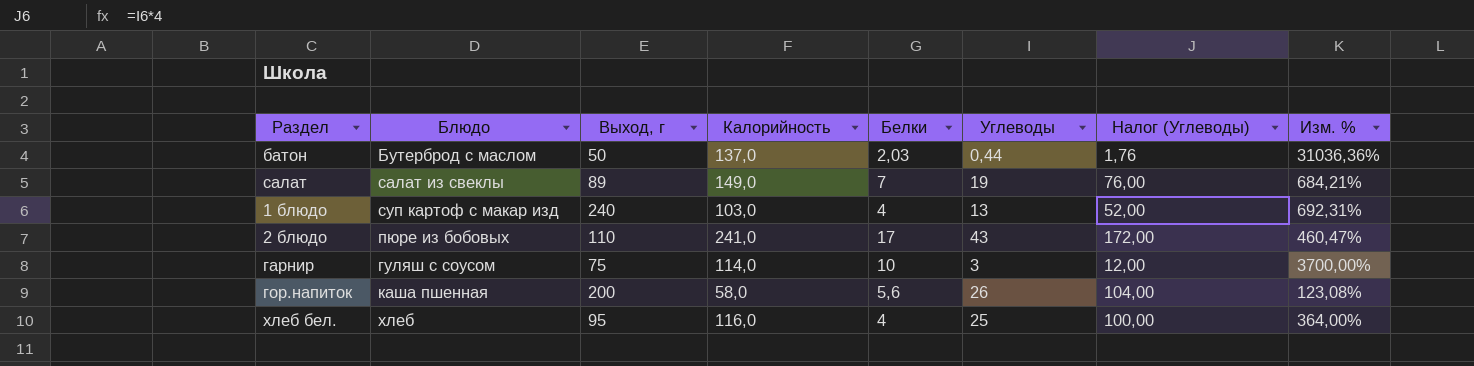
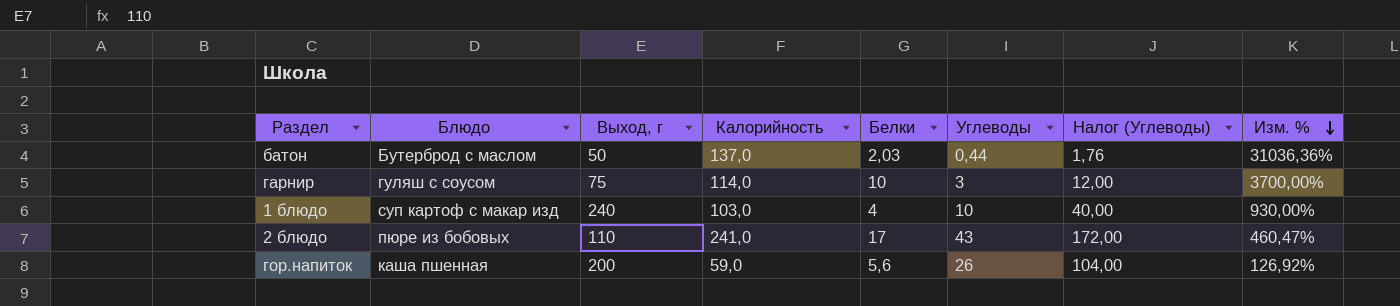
row order: none -> Изм. % descending
row салат: салат из свеклы | 89 | 149,0 | 7 | 19 | 76,00 | 684,21% -> none
row хлеб бел.: хлеб | 95 | 116,0 | 4 | 25 | 100,00 | 364,00% -> none
1 блюдо | Углеводы: 13 -> 10
1 блюдо | Налог (Углеводы): 52,00 -> 40,00
1 блюдо | Изм. %: 692,31% -> 930,00%
гор.напиток | Калорийность: 58,0 -> 59,0
гор.напиток | Изм. %: 123,08% -> 126,92%

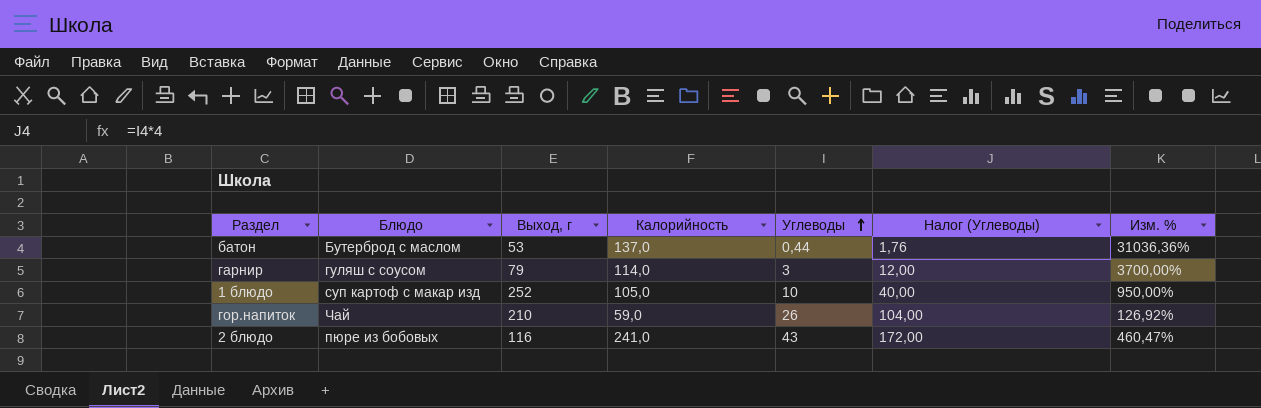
row order: Изм. % descending -> Углеводы ascending
column Белки | position: 5 -> none
батон | Выход, г: 50 -> 53
гарнир | Выход, г: 75 -> 79
1 блюдо | Выход, г: 240 -> 252
1 блюдо | Калорийность: 103,0 -> 105,0
1 блюдо | Изм. %: 930,00% -> 950,00%
гор.напиток | Блюдо: каша пшенная -> Чай
гор.напиток | Выход, г: 200 -> 210
2 блюдо | Выход, г: 110 -> 116

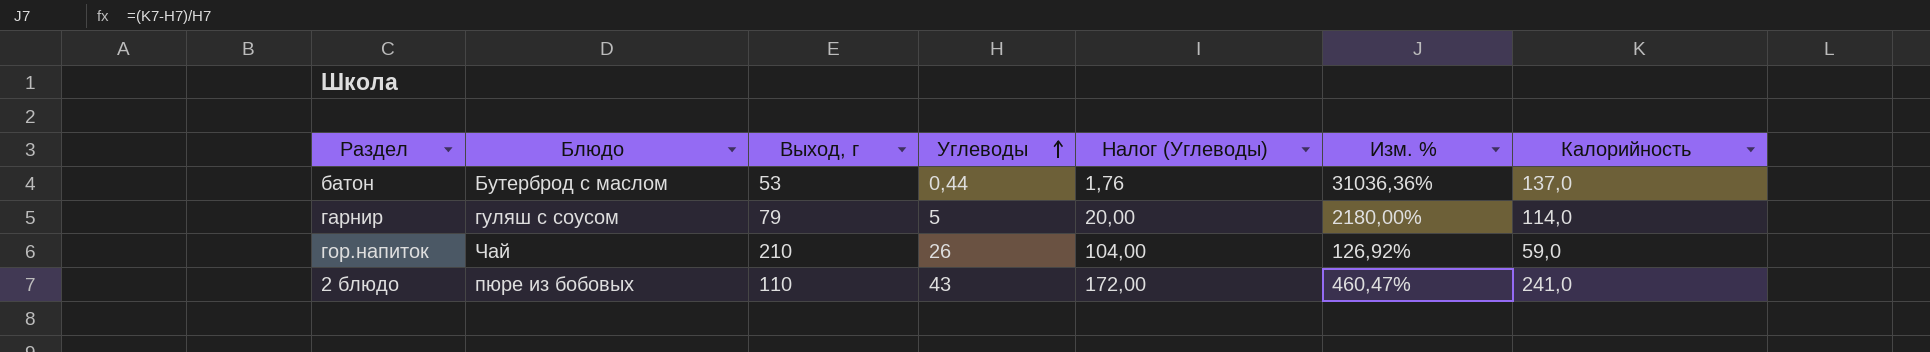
column Калорийность | position: 4 -> 7
row 1 блюдо: суп картоф с макар изд | 252 | 105,0 | 10 | 40,00 | 950,00% -> none
гарнир | Углеводы: 3 -> 5
гарнир | Налог (Углеводы): 12,00 -> 20,00
гарнир | Изм. %: 3700,00% -> 2180,00%
2 блюдо | Выход, г: 116 -> 110

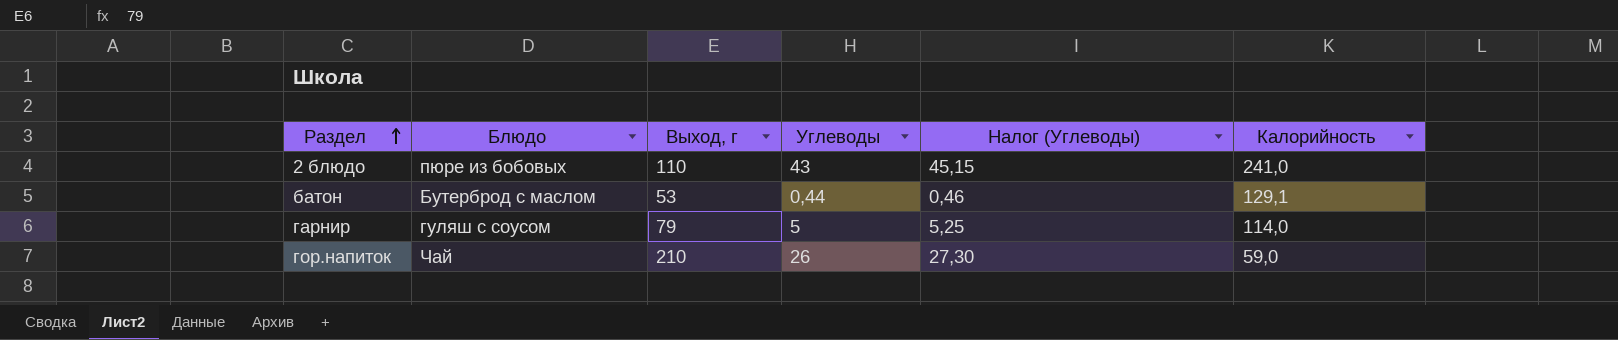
row order: Углеводы ascending -> Раздел ascending
column Изм. % | formula: ([Калорийность] - [Углеводы]) / [Углеводы] -> none
column Налог (Углеводы) | formula: [Углеводы] * 4 -> [Углеводы] * 1,05
батон | Калорийность: 137,0 -> 129,1

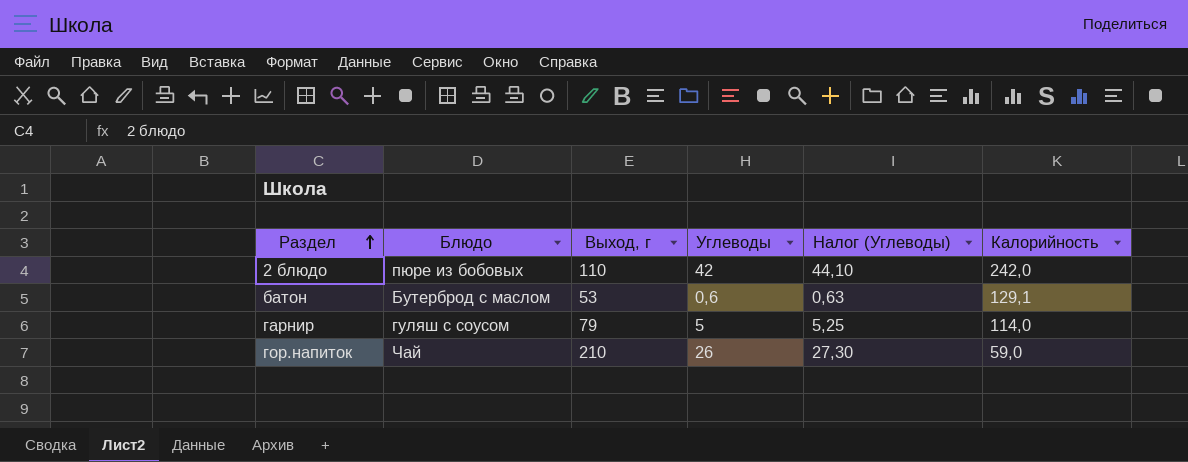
2 блюдо | Углеводы: 43 -> 42
2 блюдо | Налог (Углеводы): 45,15 -> 44,10
2 блюдо | Калорийность: 241,0 -> 242,0
батон | Углеводы: 0,44 -> 0,6
батон | Налог (Углеводы): 0,46 -> 0,63

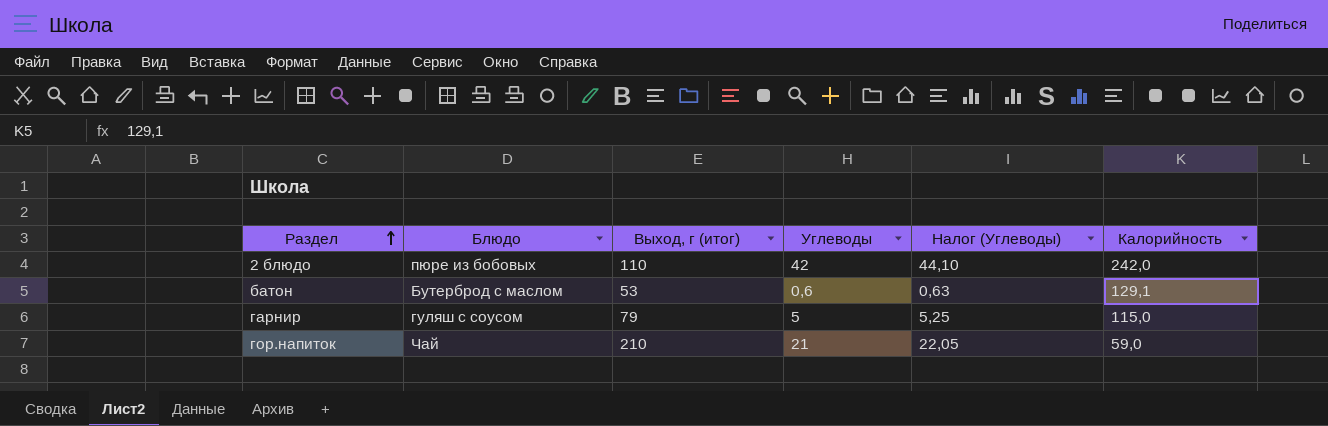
column name: Выход, г -> Выход, г (итог)
гарнир | Калорийность: 114,0 -> 115,0
гор.напиток | Углеводы: 26 -> 21
гор.напиток | Налог (Углеводы): 27,30 -> 22,05

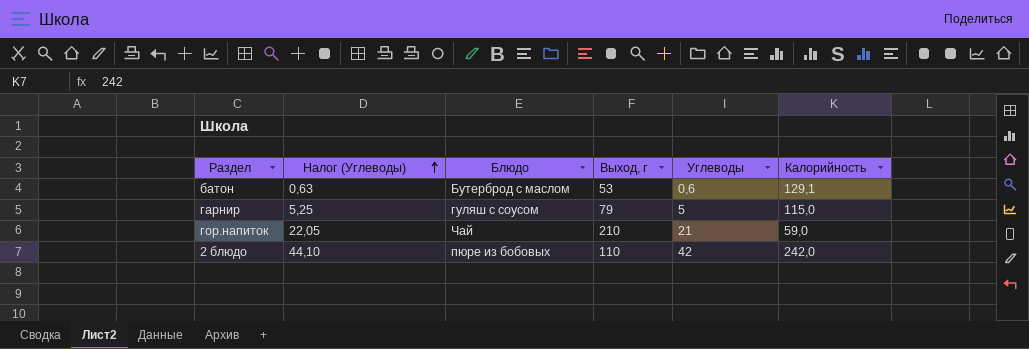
row order: Раздел ascending -> Налог (Углеводы) ascending
column Налог (Углеводы) | position: 5 -> 2
column name: Выход, г (итог) -> Выход, г

